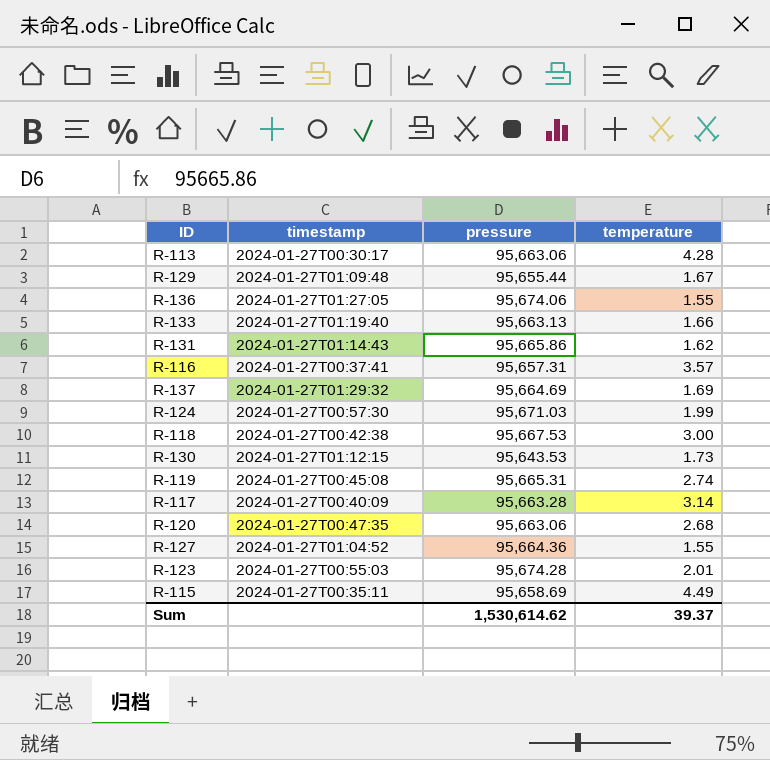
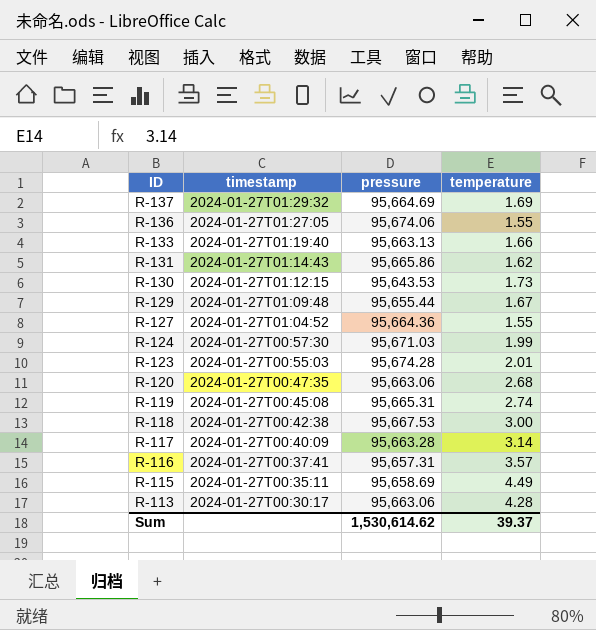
row order: none -> ID descending

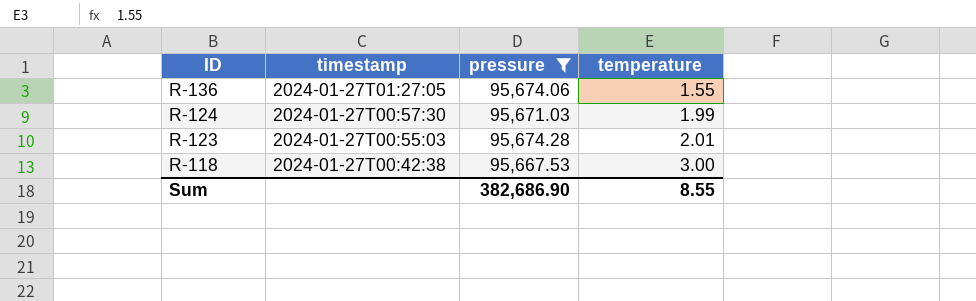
filter: none -> pressure >= 95,667.53
Sum | pressure: 1,530,614.62 -> 382,686.90
Sum | temperature: 39.37 -> 8.55

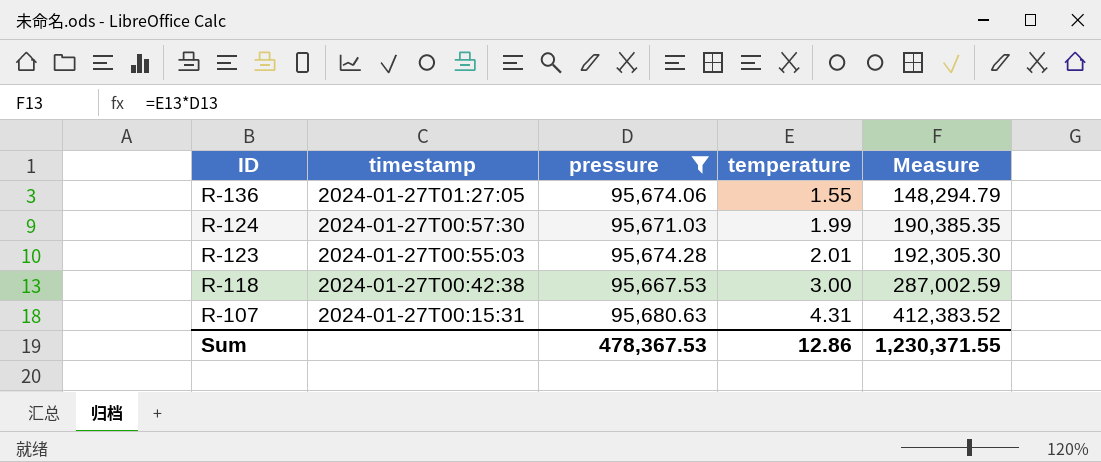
column Measure | formula: none -> [pressure] * [temperature]
row R-107: none -> 2024-01-27T00:15:31 | 95,680.63 | 4.31 | 412,383.52
Sum | pressure: 382,686.90 -> 478,367.53
Sum | temperature: 8.55 -> 12.86

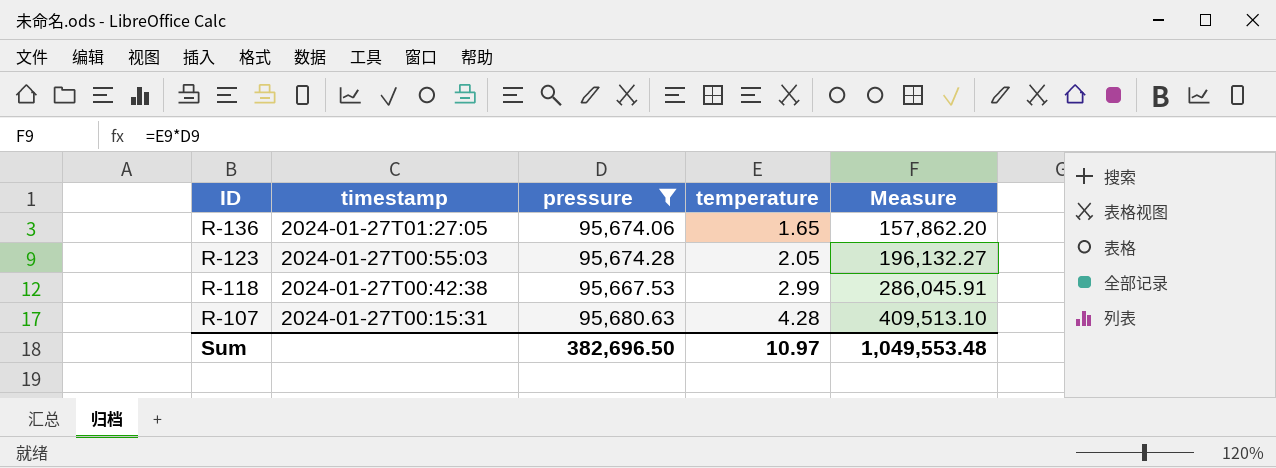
row R-124: 2024-01-27T00:57:30 | 95,671.03 | 1.99 | 190,385.35 -> none
R-136 | temperature: 1.55 -> 1.65
R-136 | Measure: 148,294.79 -> 157,862.20
R-123 | temperature: 2.01 -> 2.05
R-123 | Measure: 192,305.30 -> 196,132.27
R-118 | temperature: 3.00 -> 2.99
R-118 | Measure: 287,002.59 -> 286,045.91
R-107 | temperature: 4.31 -> 4.28
R-107 | Measure: 412,383.52 -> 409,513.10
Sum | pressure: 478,367.53 -> 382,696.50
Sum | temperature: 12.86 -> 10.97
Sum | Measure: 1,230,371.55 -> 1,049,553.48

